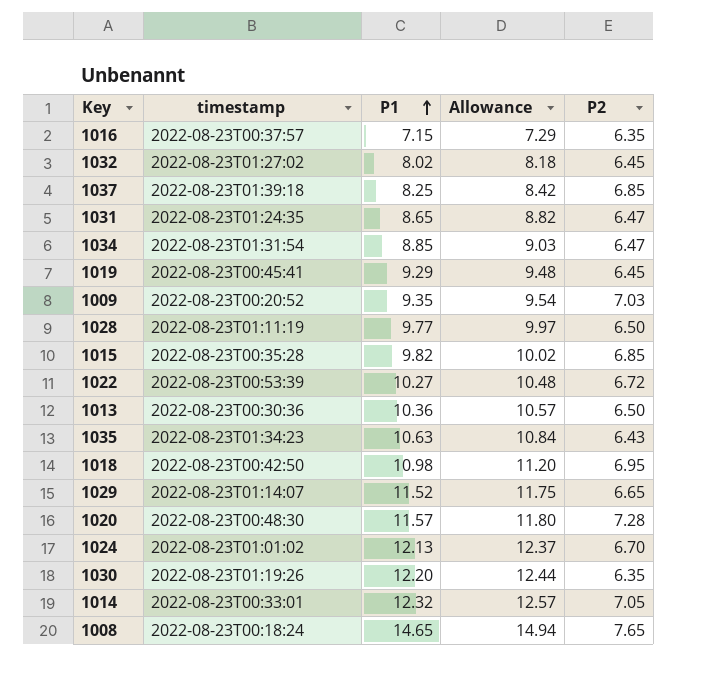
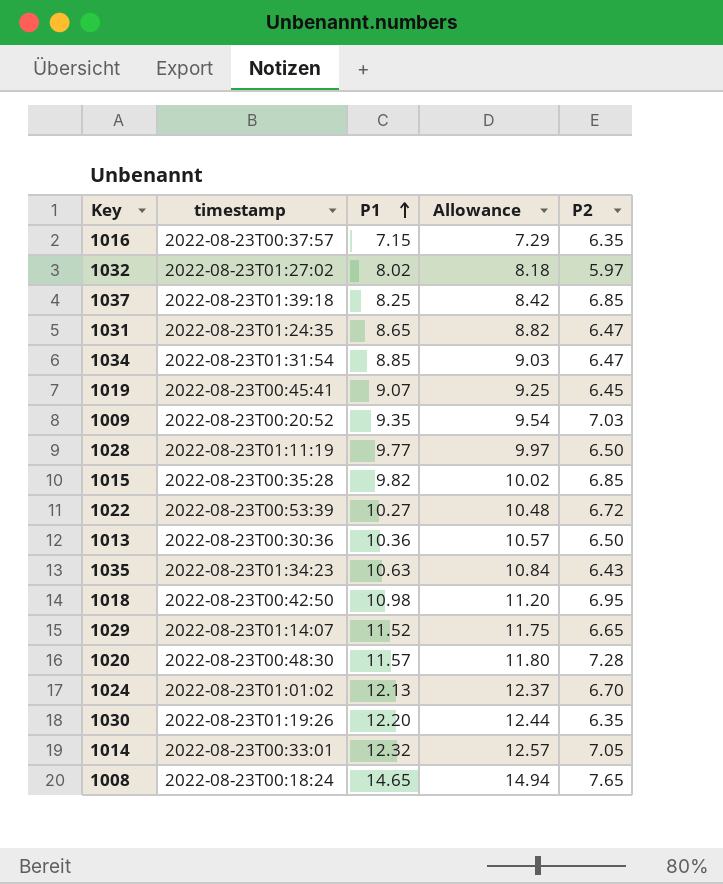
1032 | P2: 6.45 -> 5.97
1019 | P1: 9.29 -> 9.07
1019 | Allowance: 9.48 -> 9.25

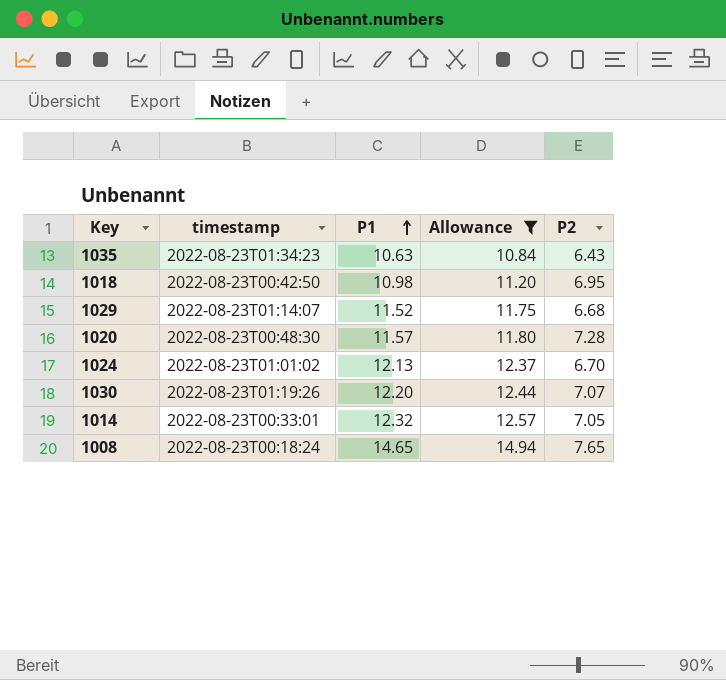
filter: none -> Allowance >= 10.84
1029 | P2: 6.65 -> 6.68
1030 | P2: 6.35 -> 7.07

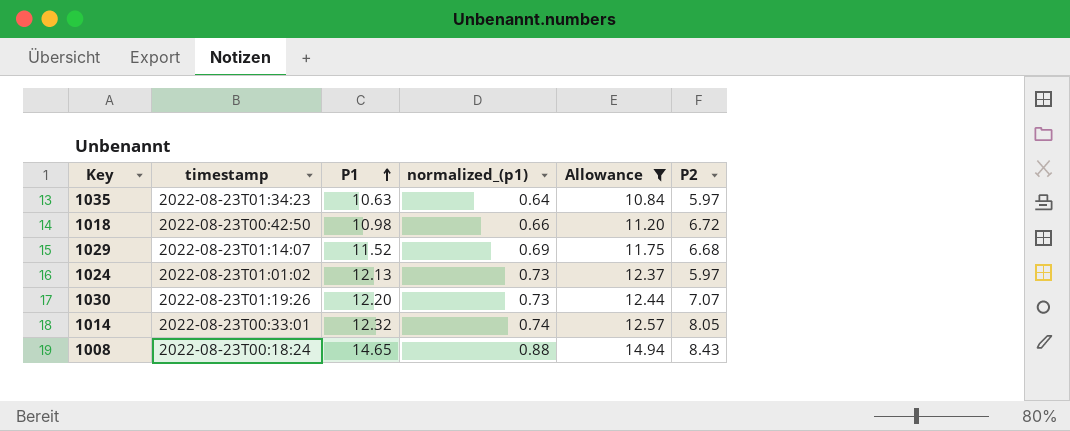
column normalized_(p1) | formula: none -> [P1] * 0.06
row 1020: 2022-08-23T00:48:30 | 11.57 | 11.80 | 7.28 -> none
1035 | P2: 6.43 -> 5.97
1018 | P2: 6.95 -> 6.72
1024 | P2: 6.70 -> 5.97
1014 | P2: 7.05 -> 8.05
1008 | P2: 7.65 -> 8.43

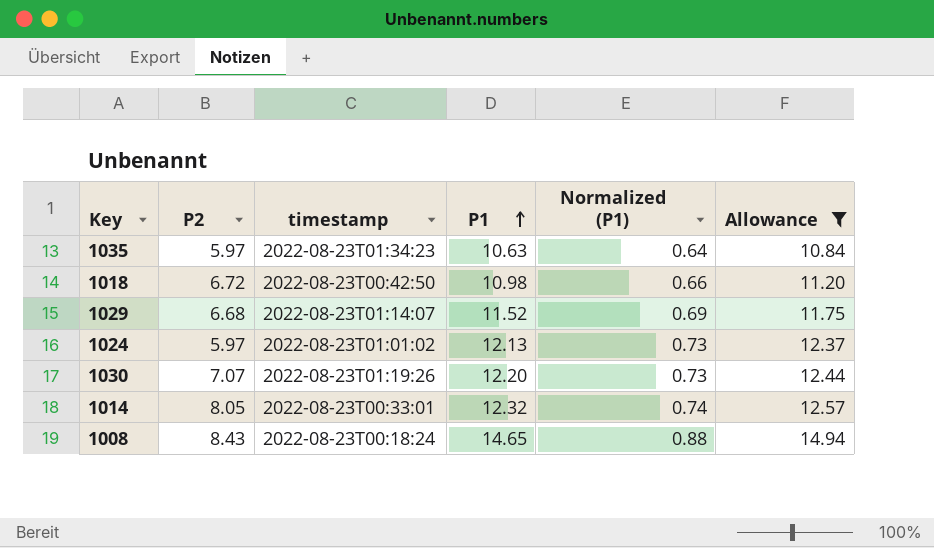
column P2 | position: 6 -> 2
column name: normalized_(p1) -> Normalized (P1)

